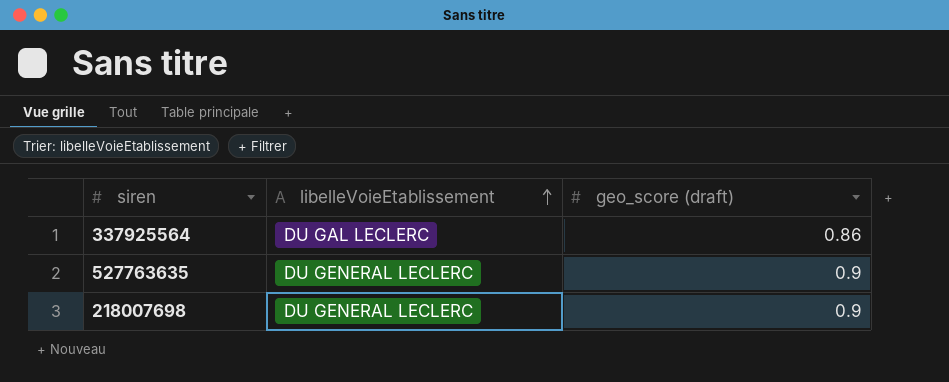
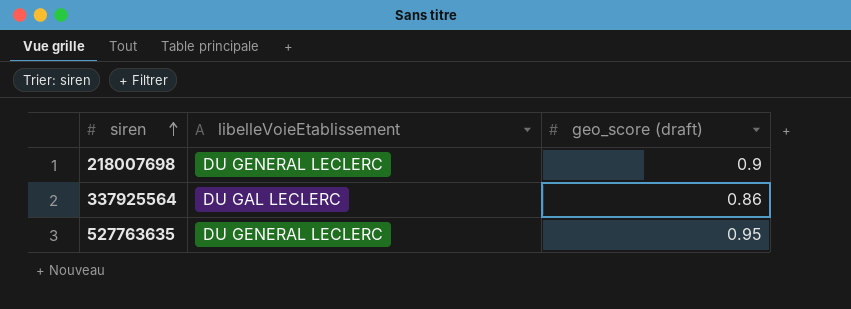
row order: libelleVoieEtablissement ascending -> siren ascending
527763635 | geo_score (draft): 0.9 -> 0.95

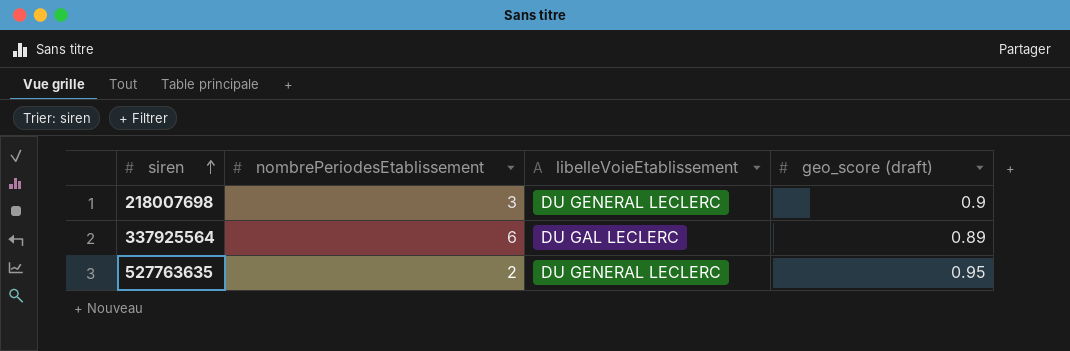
column nombrePeriodesEtablissement | position: none -> 2
337925564 | geo_score (draft): 0.86 -> 0.89

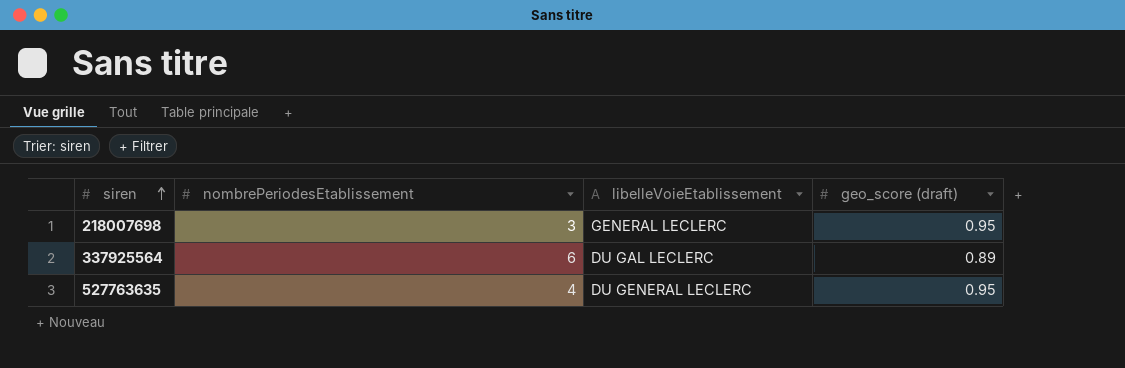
218007698 | libelleVoieEtablissement: DU GENERAL LECLERC -> GENERAL LECLERC
218007698 | geo_score (draft): 0.9 -> 0.95
527763635 | nombrePeriodesEtablissement: 2 -> 4

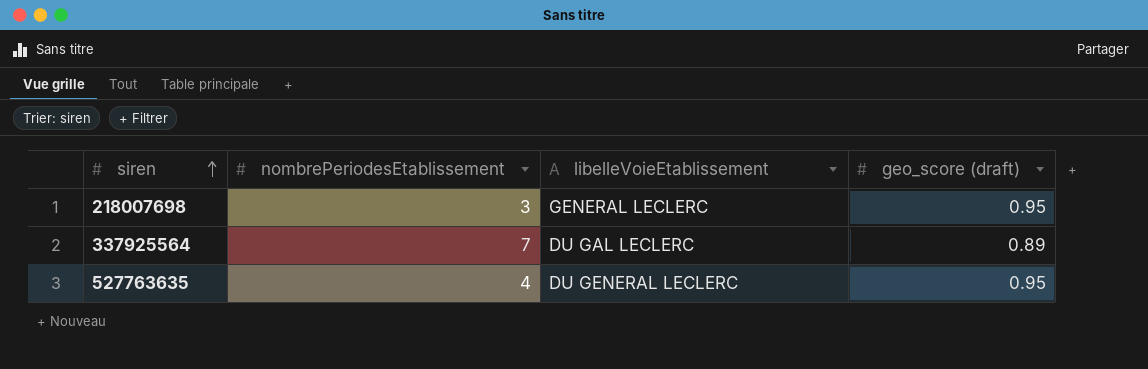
337925564 | nombrePeriodesEtablissement: 6 -> 7

